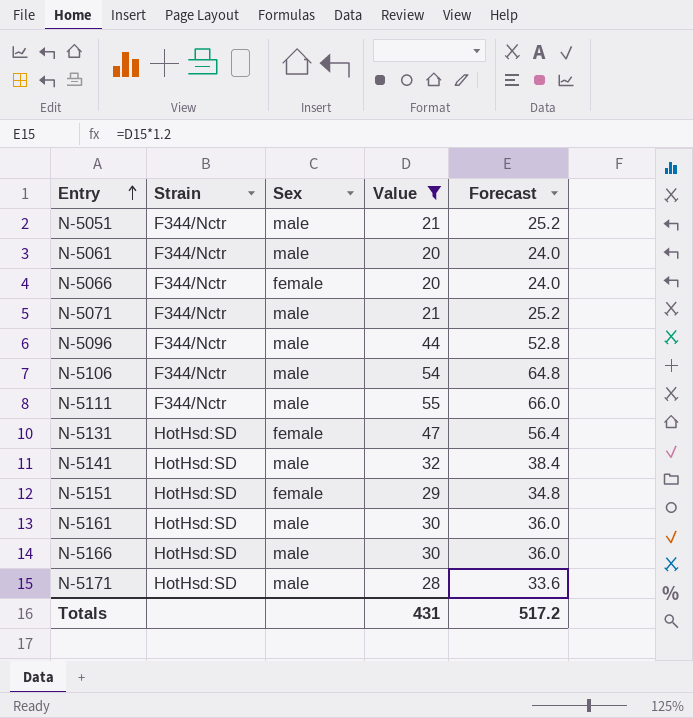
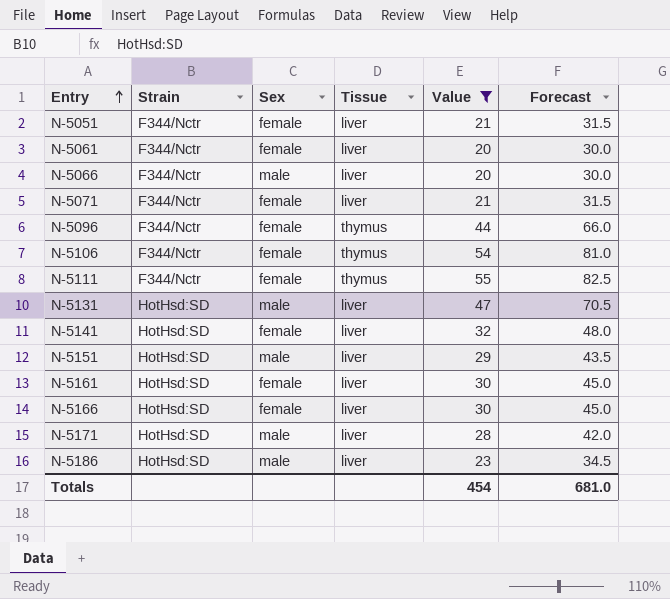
column Tissue | position: none -> 4
column Forecast | formula: [Value] * 1.2 -> [Value] * 1.5
N-5051 | Sex: male -> female
N-5061 | Sex: male -> female
N-5066 | Sex: female -> male
N-5071 | Sex: male -> female
N-5096 | Sex: male -> female
N-5106 | Sex: male -> female
N-5111 | Sex: male -> female
N-5131 | Sex: female -> male
N-5141 | Sex: male -> female
N-5151 | Sex: female -> male
N-5161 | Sex: male -> female
N-5166 | Sex: male -> female
row N-5186: none -> HotHsd:SD | male | liver | 23 | 34.5
Totals | Value: 431 -> 454
Totals | Forecast: 517.2 -> 681.0

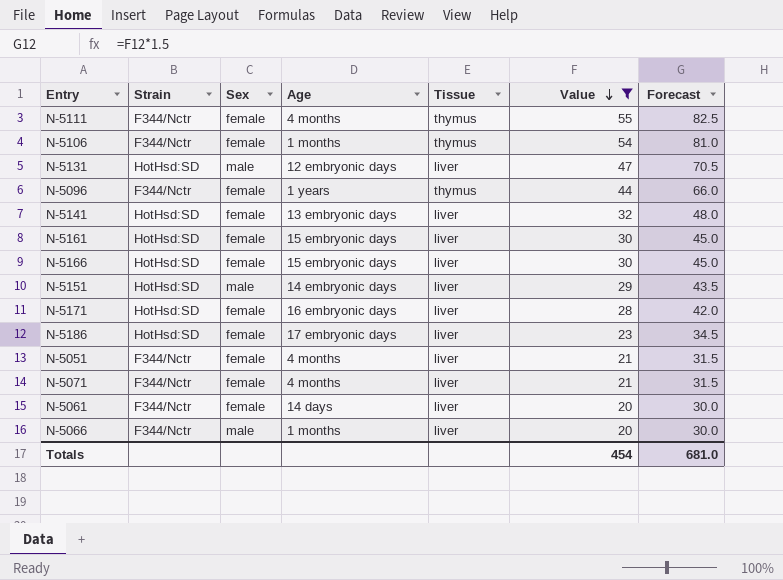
row order: Entry ascending -> Value descending
column Age | position: none -> 4
N-5171 | Sex: male -> female
N-5186 | Sex: male -> female

